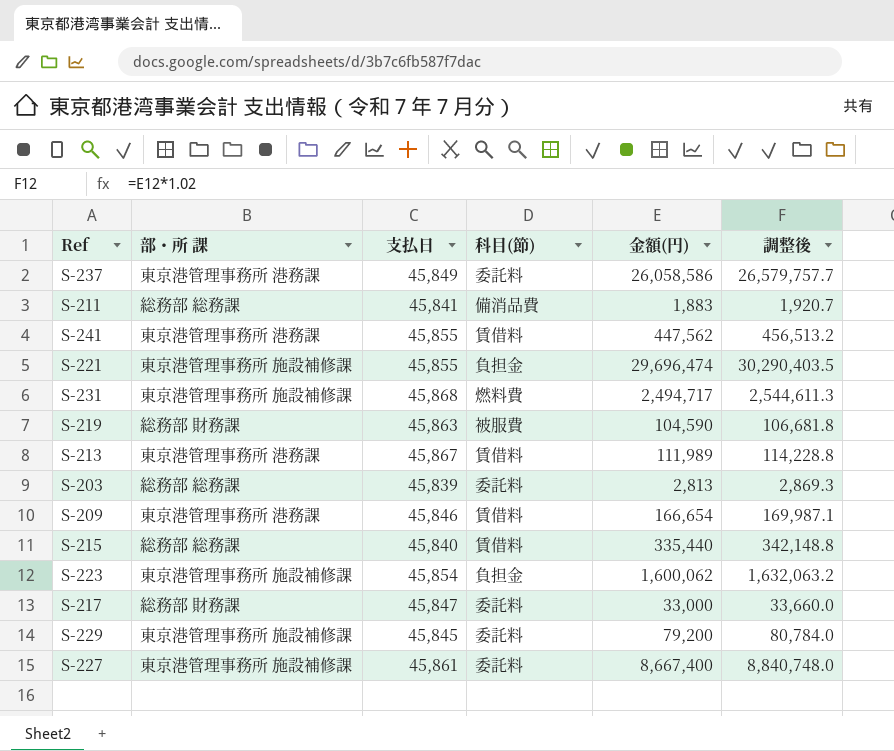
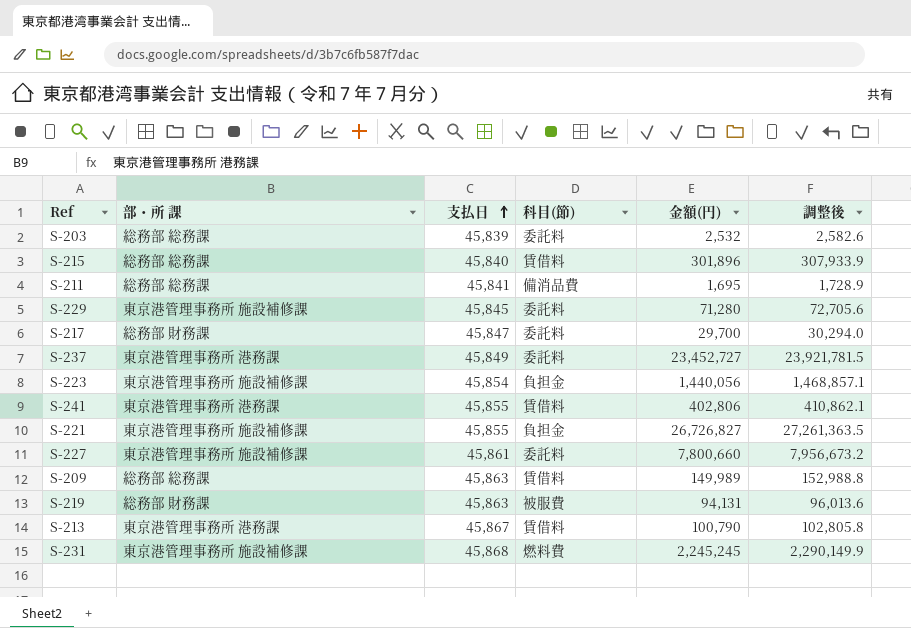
row order: none -> 支払日 ascending
S-203 | 金額(円): 2,813 -> 2,532
S-203 | 調整後: 2,869.3 -> 2,582.6
S-215 | 金額(円): 335,440 -> 301,896
S-215 | 調整後: 342,148.8 -> 307,933.9
S-211 | 金額(円): 1,883 -> 1,695
S-211 | 調整後: 1,920.7 -> 1,728.9
S-229 | 金額(円): 79,200 -> 71,280
S-229 | 調整後: 80,784.0 -> 72,705.6
S-217 | 金額(円): 33,000 -> 29,700
S-217 | 調整後: 33,660.0 -> 30,294.0
S-237 | 金額(円): 26,058,586 -> 23,452,727
S-237 | 調整後: 26,579,757.7 -> 23,921,781.5
S-223 | 金額(円): 1,600,062 -> 1,440,056
S-223 | 調整後: 1,632,063.2 -> 1,468,857.1
S-241 | 金額(円): 447,562 -> 402,806
S-241 | 調整後: 456,513.2 -> 410,862.1
S-221 | 金額(円): 29,696,474 -> 26,726,827
S-221 | 調整後: 30,290,403.5 -> 27,261,363.5
S-227 | 金額(円): 8,667,400 -> 7,800,660
S-227 | 調整後: 8,840,748.0 -> 7,956,673.2
S-209 | 部・所 課: 東京港管理事務所 港務課 -> 総務部 総務課
S-209 | 支払日: 45,846 -> 45,863
S-209 | 金額(円): 166,654 -> 149,989
S-209 | 調整後: 169,987.1 -> 152,988.8
S-219 | 金額(円): 104,590 -> 94,131
S-219 | 調整後: 106,681.8 -> 96,013.6
S-213 | 金額(円): 111,989 -> 100,790
S-213 | 調整後: 114,228.8 -> 102,805.8
S-231 | 金額(円): 2,494,717 -> 2,245,245
S-231 | 調整後: 2,544,611.3 -> 2,290,149.9

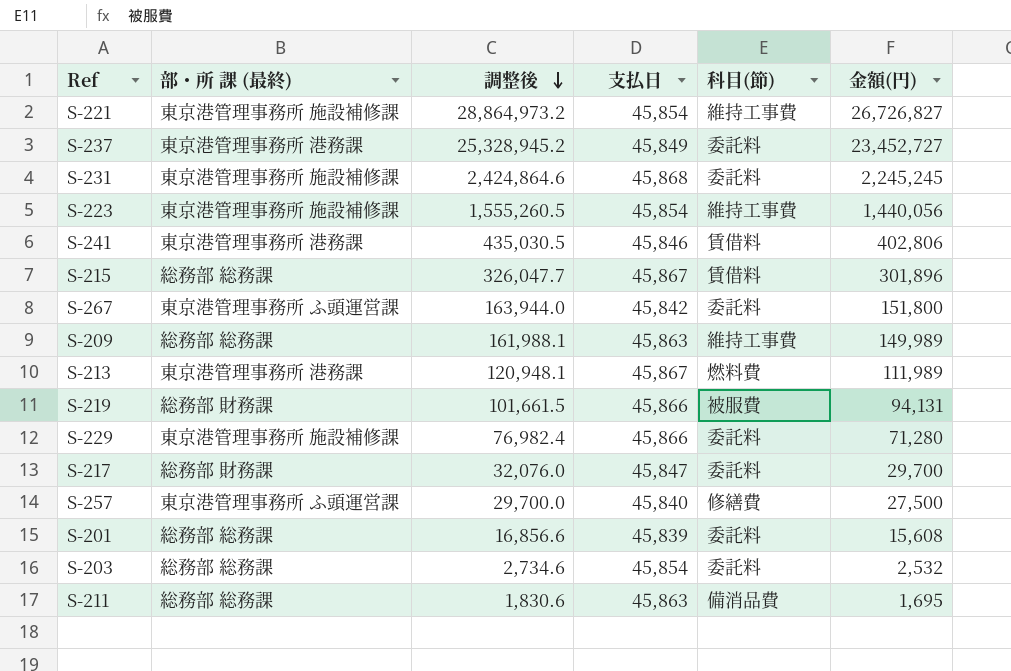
row order: 支払日 ascending -> 調整後 descending
column name: 部・所 課 -> 部・所 課 (最終)
column 調整後 | formula: [金額(円)] * 1.02 -> [金額(円)] * 1.08
column 調整後 | position: 6 -> 3
row S-227: 東京港管理事務所 施設補修課 | 45,861 | 委託料 | 7,800,660 | 7,956,673.2 -> none
S-221 | 支払日: 45,855 -> 45,854
S-221 | 科目(節): 負担金 -> 維持工事費
S-231 | 科目(節): 燃料費 -> 委託料
S-223 | 科目(節): 負担金 -> 維持工事費
S-241 | 支払日: 45,855 -> 45,846
S-215 | 支払日: 45,840 -> 45,867
row S-267: none -> 東京港管理事務所 ふ頭運営課 | 163,944.0 | 45,842 | 委託料 | 151,800
S-209 | 科目(節): 賃借料 -> 維持工事費
S-213 | 科目(節): 賃借料 -> 燃料費
S-213 | 金額(円): 100,790 -> 111,989
S-219 | 支払日: 45,863 -> 45,866
S-229 | 支払日: 45,845 -> 45,866
row S-257: none -> 東京港管理事務所 ふ頭運営課 | 29,700.0 | 45,840 | 修繕費 | 27,500
row S-201: none -> 総務部 総務課 | 16,856.6 | 45,839 | 委託料 | 15,608
S-203 | 支払日: 45,839 -> 45,854
S-211 | 支払日: 45,841 -> 45,863

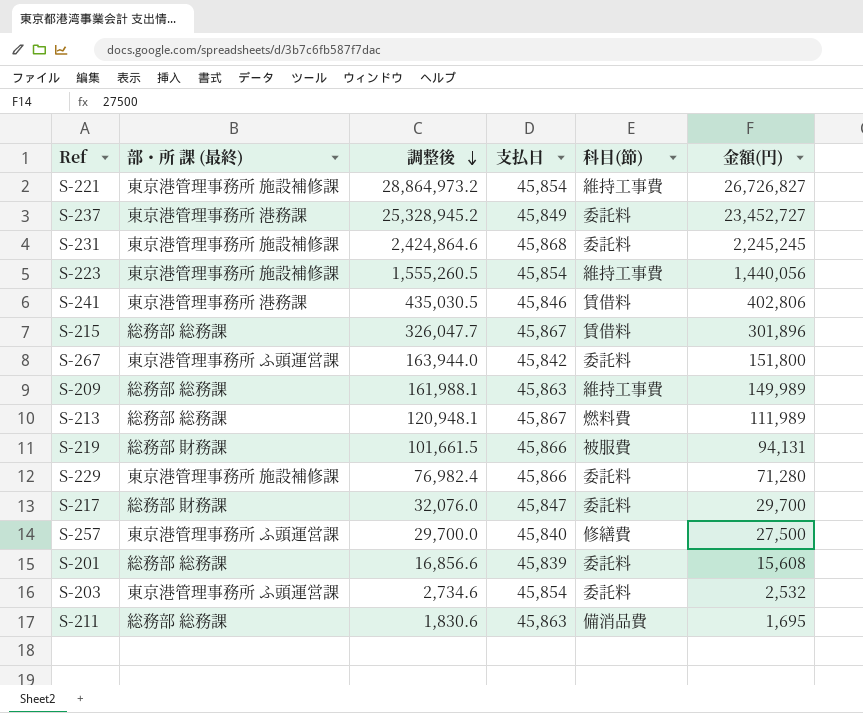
S-213 | 部・所 課 (最終): 東京港管理事務所 港務課 -> 総務部 総務課
S-203 | 部・所 課 (最終): 総務部 総務課 -> 東京港管理事務所 ふ頭運営課

